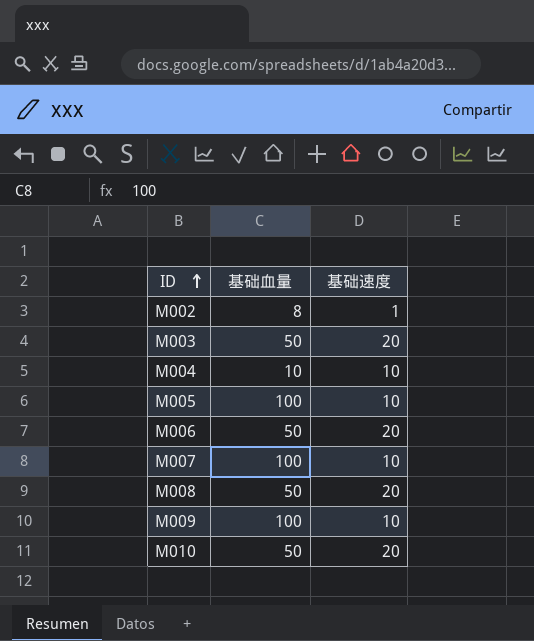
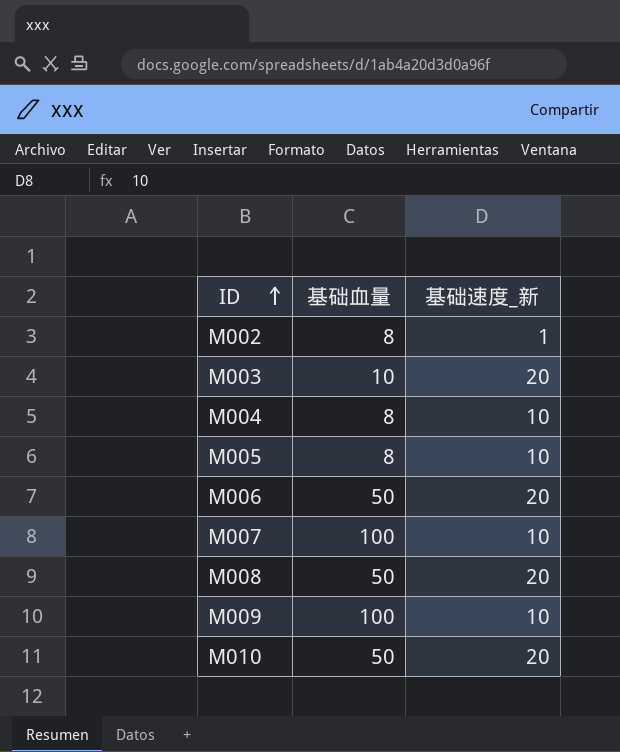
column name: 基础速度 -> 基础速度_新
M003 | 基础血量: 50 -> 10
M004 | 基础血量: 10 -> 8
M005 | 基础血量: 100 -> 8

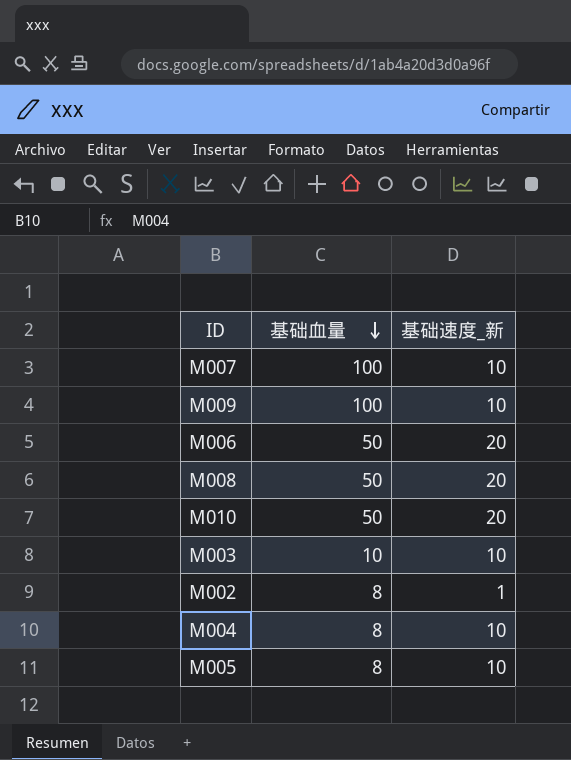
row order: ID ascending -> 基础血量 descending
M003 | 基础速度_新: 20 -> 10

